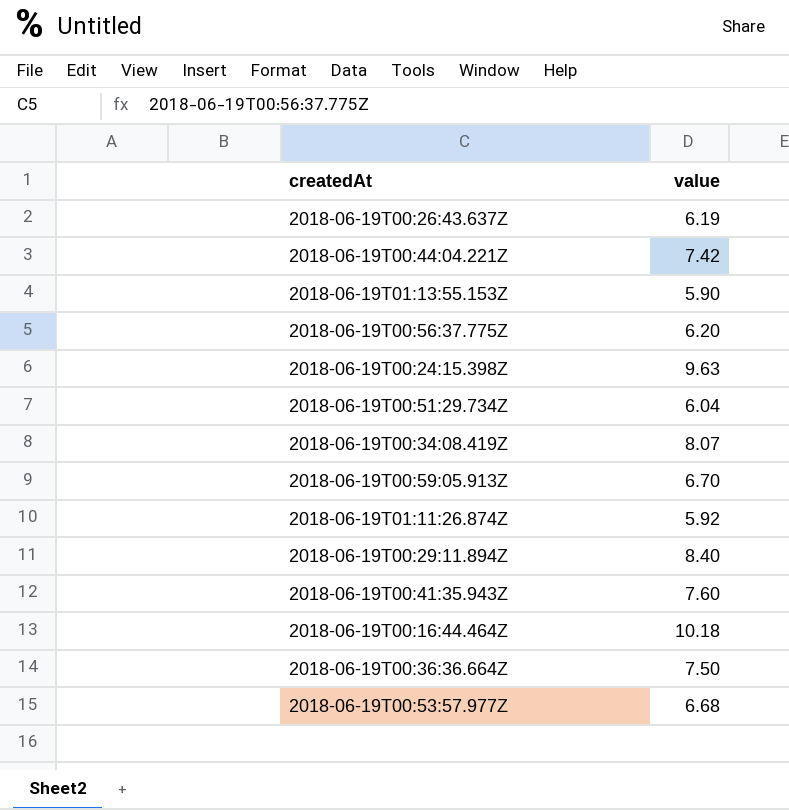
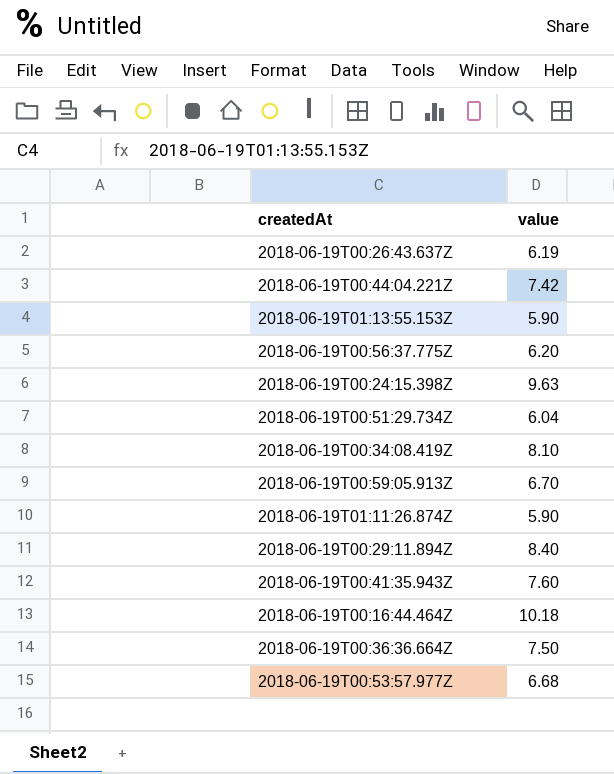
2018-06-19T00:34:08.419Z | value: 8.07 -> 8.10
2018-06-19T01:11:26.874Z | value: 5.92 -> 5.90

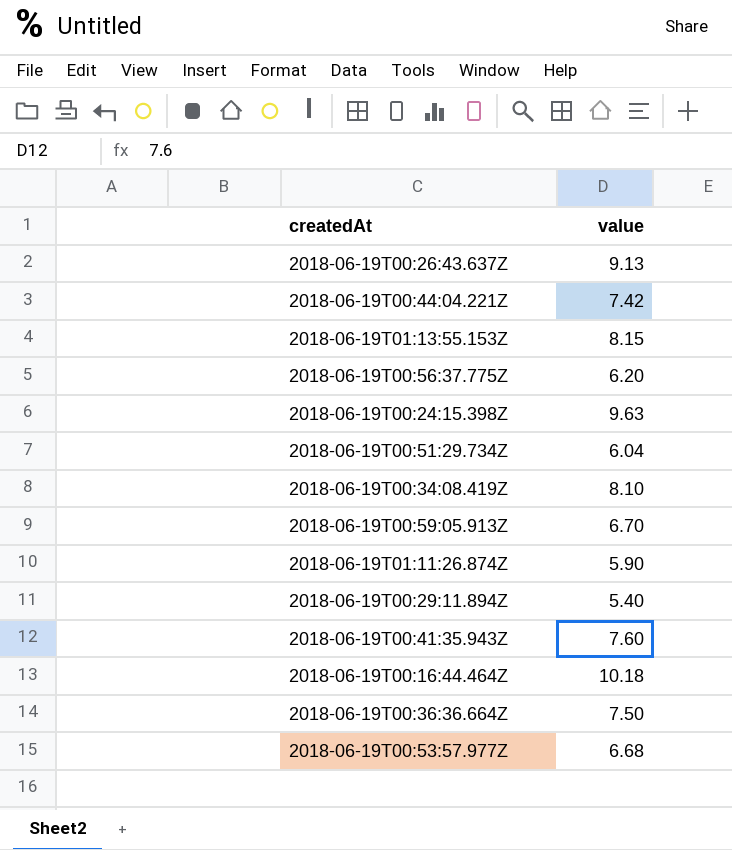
2018-06-19T00:26:43.637Z | value: 6.19 -> 9.13
2018-06-19T01:13:55.153Z | value: 5.90 -> 8.15
2018-06-19T00:29:11.894Z | value: 8.40 -> 5.40

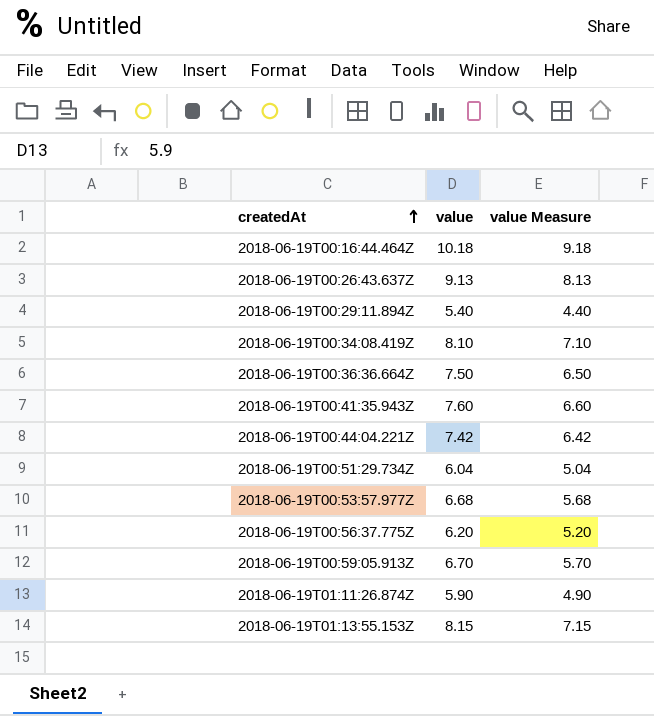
row order: none -> createdAt ascending
column value Measure | formula: none -> [value] - 1
row 2018-06-19T00:24:15.398Z: 9.63 -> none

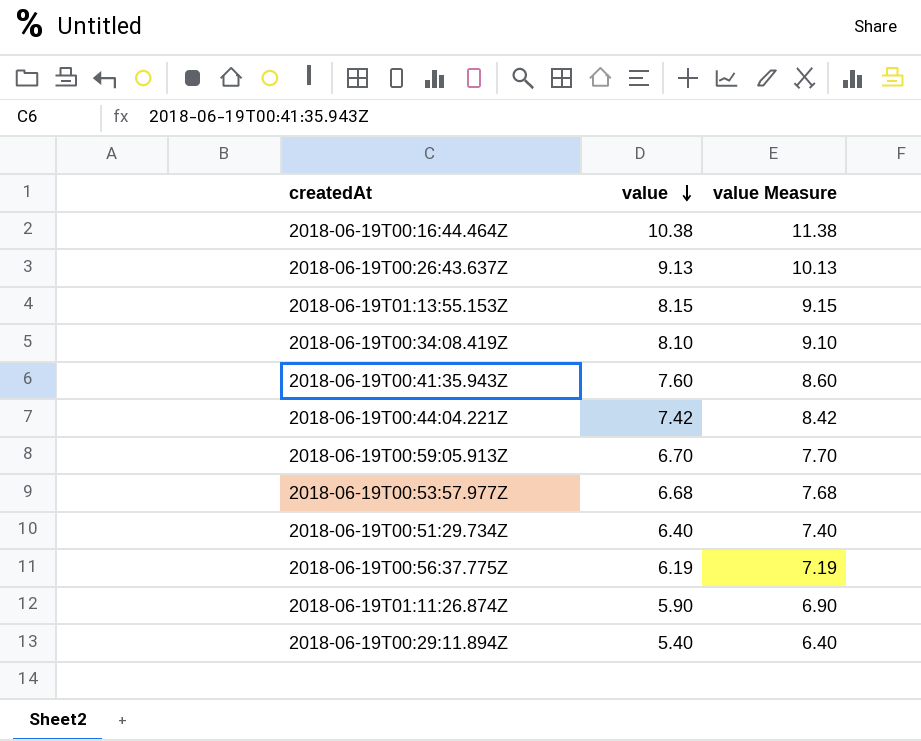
row order: createdAt ascending -> value descending
column value Measure | formula: [value] - 1 -> [value] + 1
row 2018-06-19T00:36:36.664Z: 7.50 | 6.50 -> none
2018-06-19T00:16:44.464Z | value: 10.18 -> 10.38
2018-06-19T00:51:29.734Z | value: 6.04 -> 6.40
2018-06-19T00:56:37.775Z | value: 6.20 -> 6.19

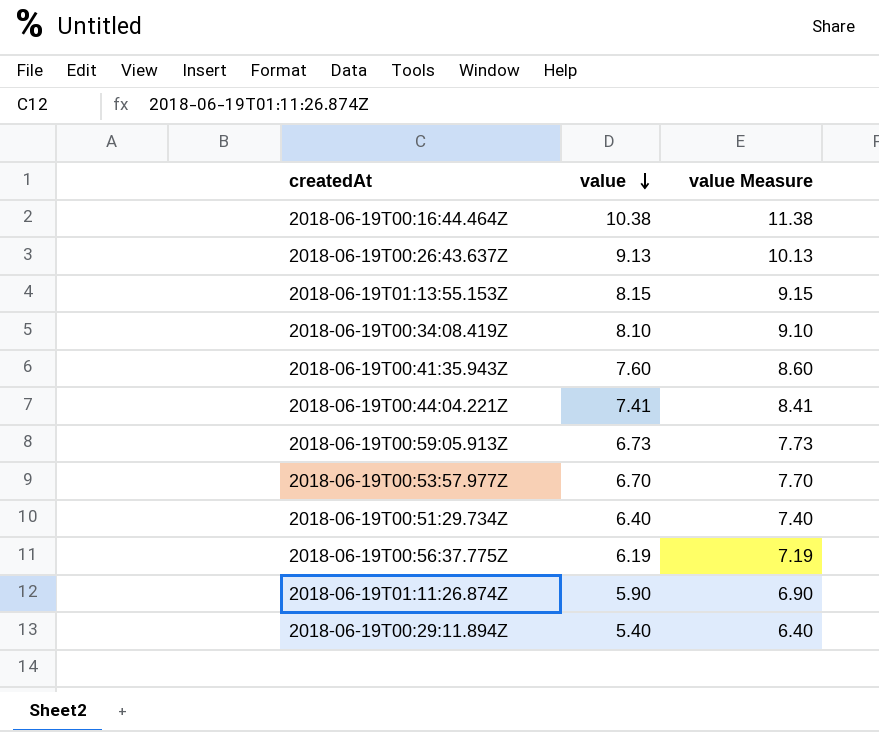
2018-06-19T00:44:04.221Z | value: 7.42 -> 7.41
2018-06-19T00:44:04.221Z | value Measure: 8.42 -> 8.41
2018-06-19T00:59:05.913Z | value: 6.70 -> 6.73
2018-06-19T00:59:05.913Z | value Measure: 7.70 -> 7.73
2018-06-19T00:53:57.977Z | value: 6.68 -> 6.70
2018-06-19T00:53:57.977Z | value Measure: 7.68 -> 7.70

